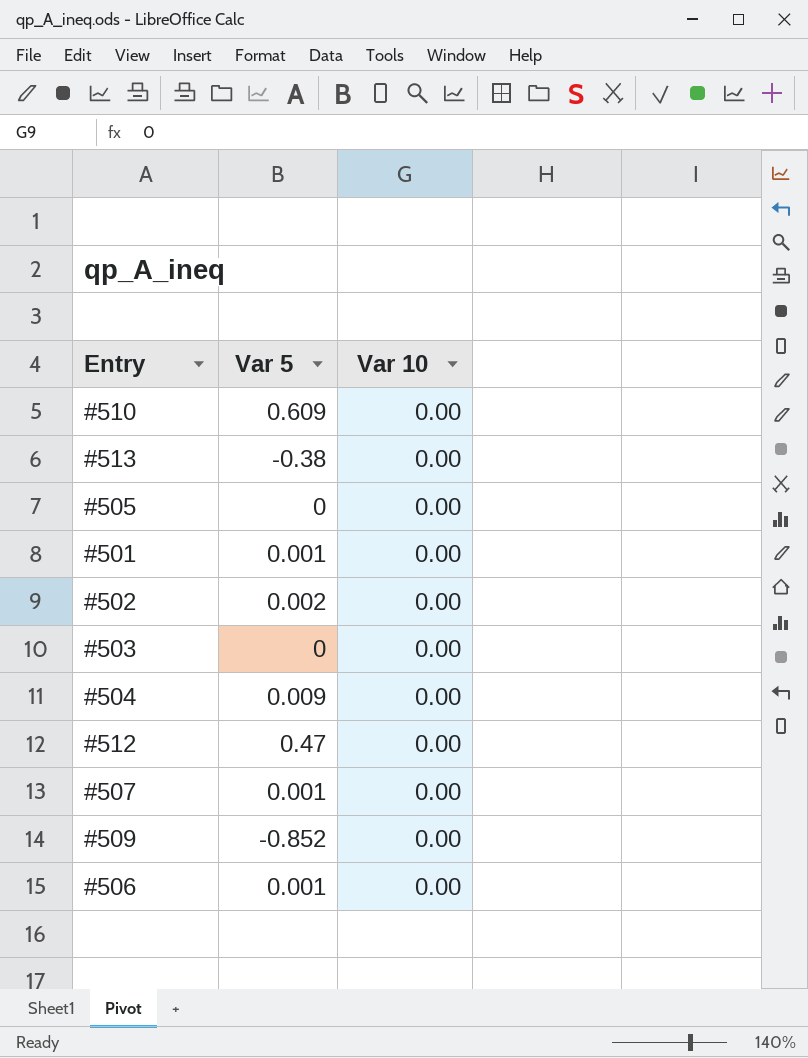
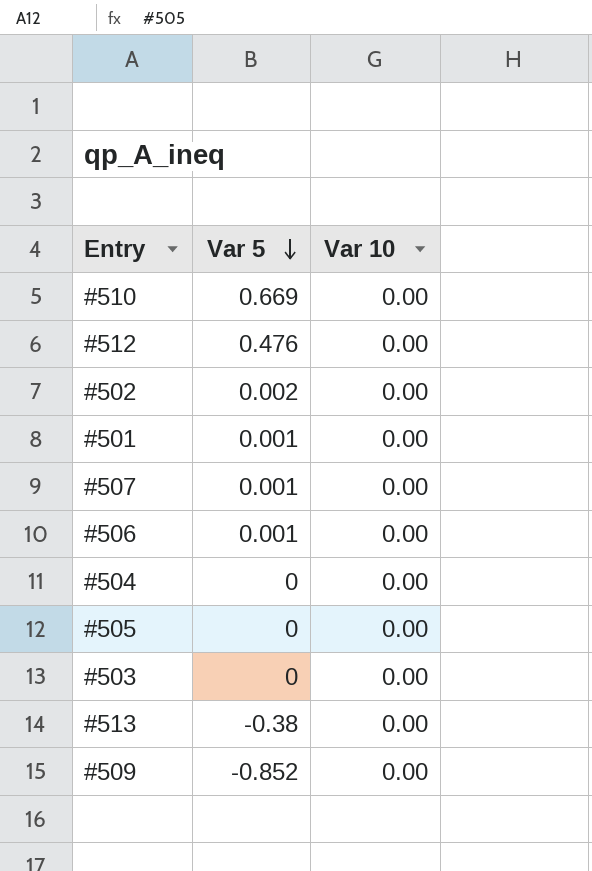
row order: none -> Var 5 descending
#510 | Var 5: 0.609 -> 0.669
#512 | Var 5: 0.47 -> 0.476
#504 | Var 5: 0.009 -> 0

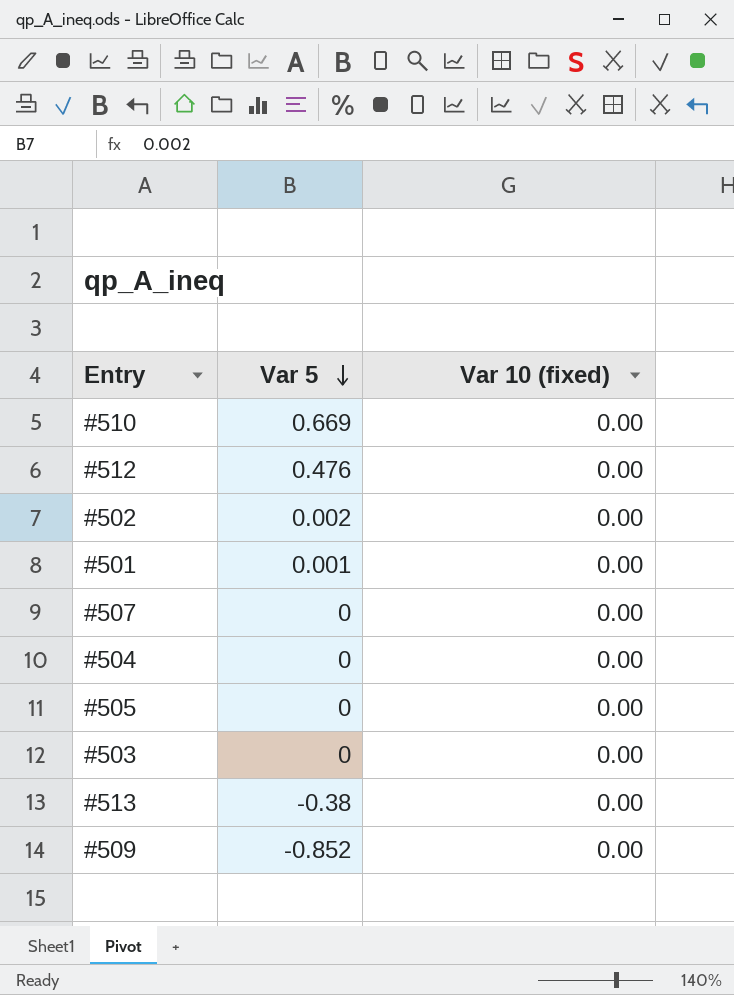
column name: Var 10 -> Var 10 (fixed)
row #506: 0.001 | 0.00 -> none
#507 | Var 5: 0.001 -> 0

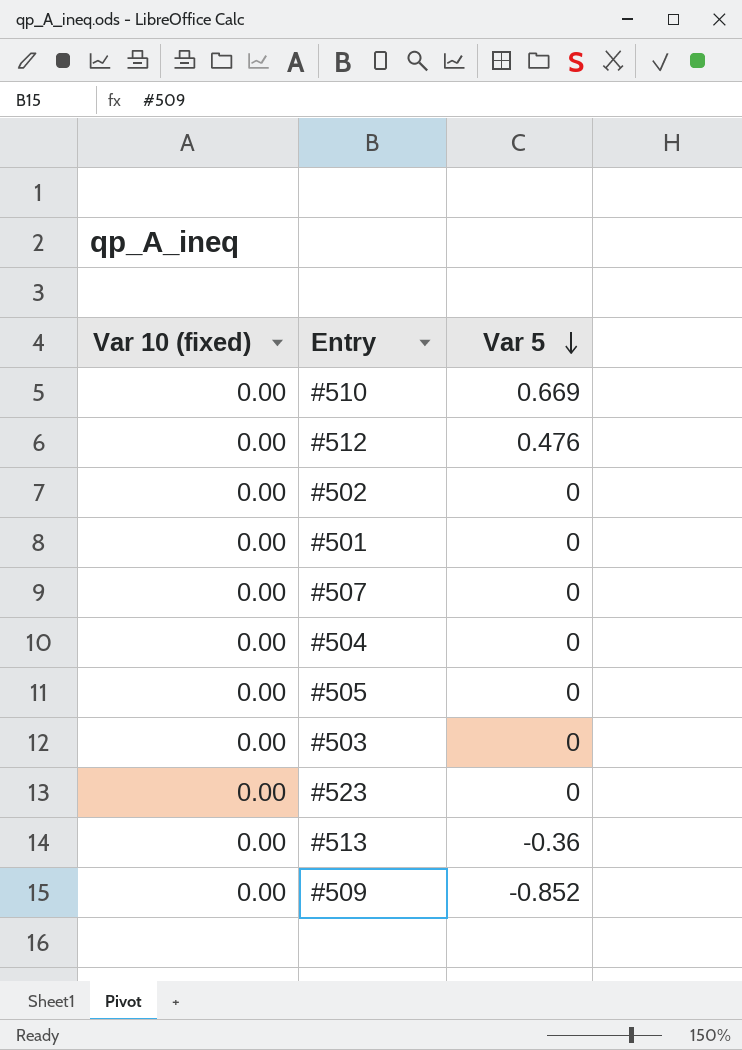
column Var 10 (fixed) | position: 3 -> 1
#502 | Var 5: 0.002 -> 0
#501 | Var 5: 0.001 -> 0
row #523: none -> 0.00 | 0
#513 | Var 5: -0.38 -> -0.36

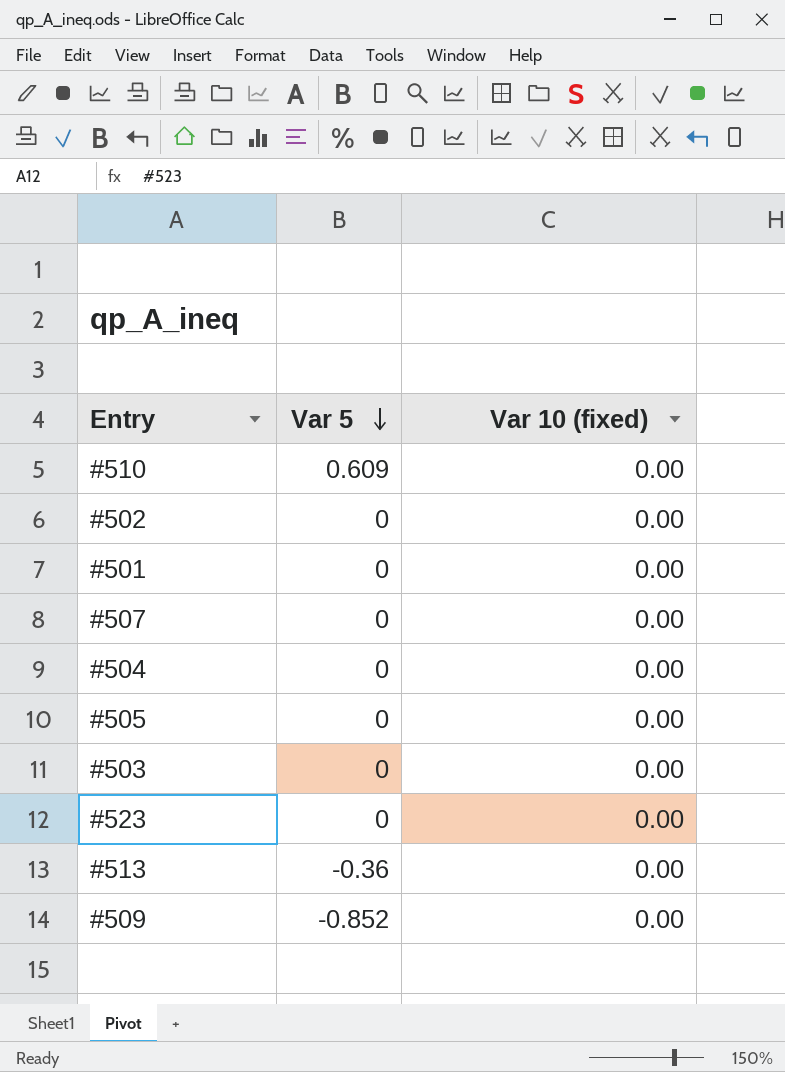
column Var 10 (fixed) | position: 1 -> 3
row #512: 0.00 | 0.476 -> none
#510 | Var 5: 0.669 -> 0.609

